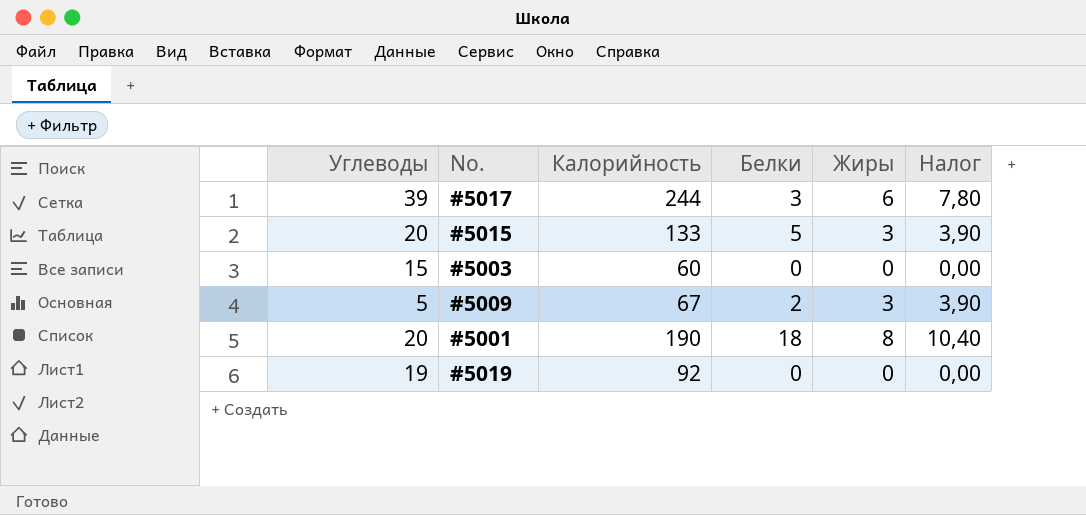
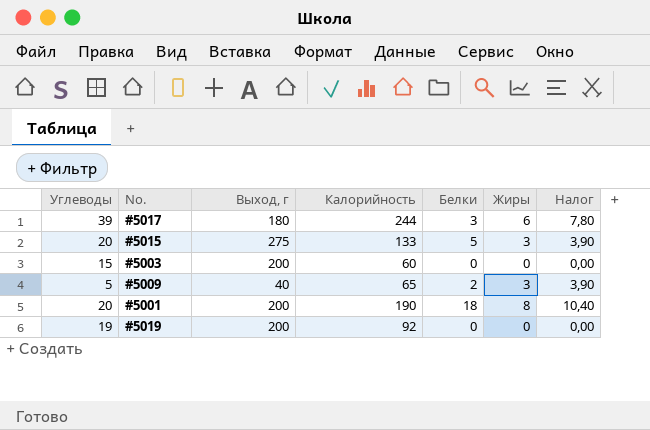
column Выход, г | position: none -> 3
#5009 | Калорийность: 67 -> 65

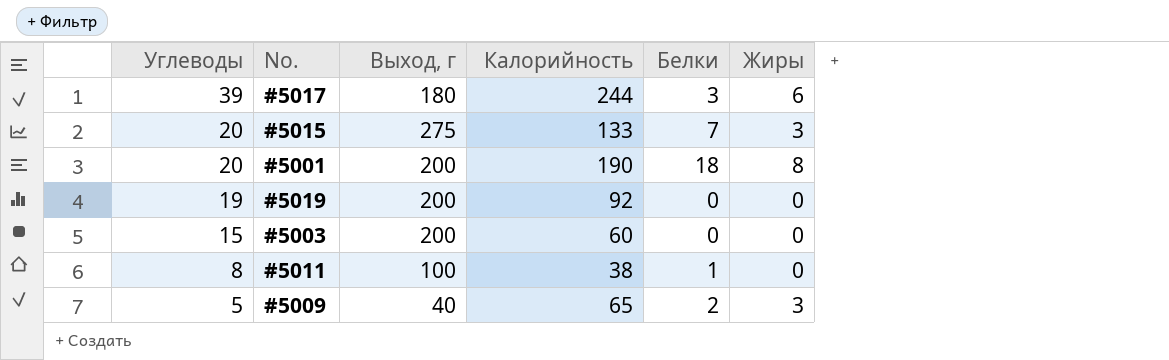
row order: none -> Углеводы descending
column Налог | formula: [Жиры] * 1,3 -> none
#5015 | Белки: 5 -> 7
row #5011: none -> 8 | 100 | 38 | 1 | 0

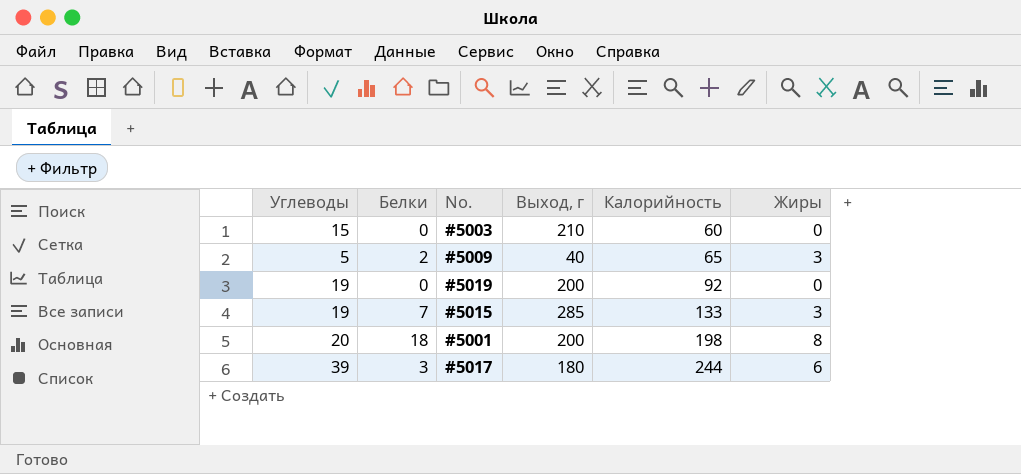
row order: Углеводы descending -> Калорийность ascending
column Белки | position: 5 -> 2
row #5011: 8 | 100 | 38 | 1 | 0 -> none
#5003 | Выход, г: 200 -> 210
#5015 | Углеводы: 20 -> 19
#5015 | Выход, г: 275 -> 285
#5001 | Калорийность: 190 -> 198

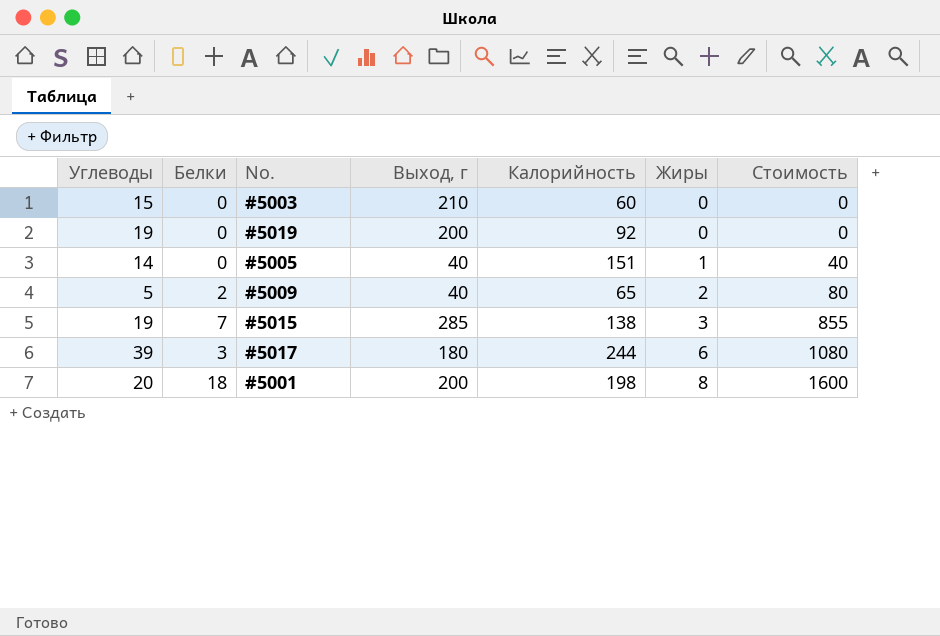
row order: Калорийность ascending -> Жиры ascending
column Стоимость | formula: none -> [Выход, г] * [Жиры]
row #5005: none -> 14 | 0 | 40 | 151 | 1 | 40
#5009 | Жиры: 3 -> 2
#5015 | Калорийность: 133 -> 138

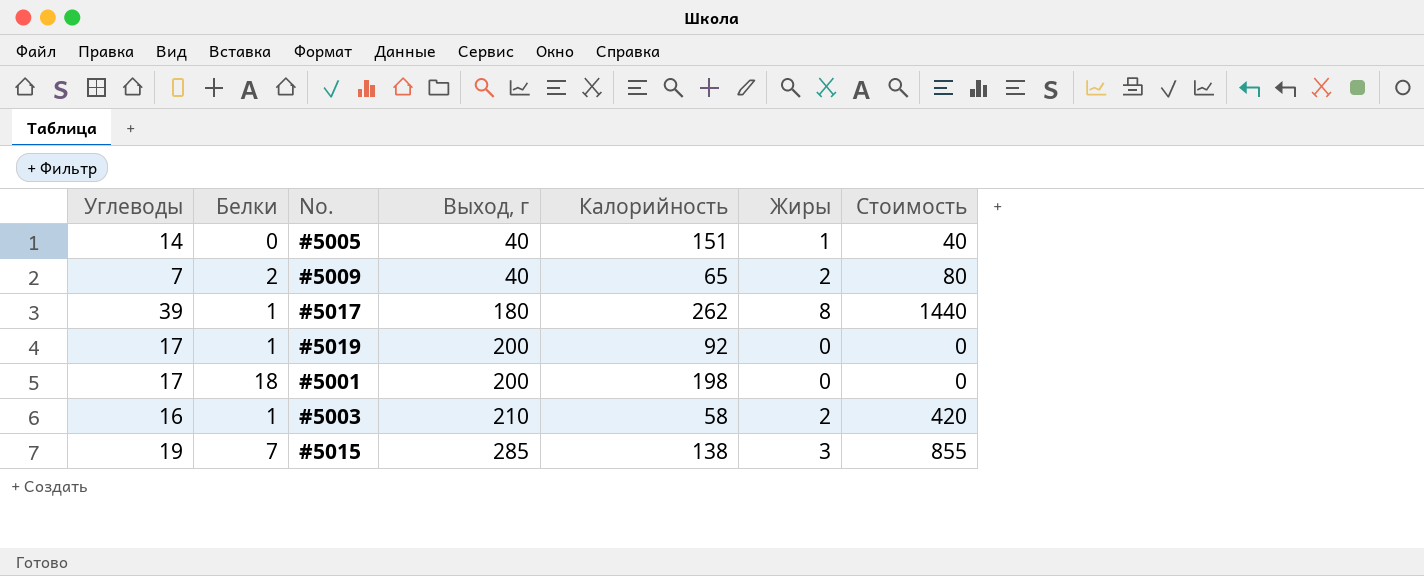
row order: Жиры ascending -> Выход, г ascending
#5009 | Углеводы: 5 -> 7
#5017 | Белки: 3 -> 1
#5017 | Калорийность: 244 -> 262
#5017 | Жиры: 6 -> 8
#5017 | Стоимость: 1080 -> 1440
#5019 | Углеводы: 19 -> 17
#5019 | Белки: 0 -> 1
#5001 | Углеводы: 20 -> 17
#5001 | Жиры: 8 -> 0
#5001 | Стоимость: 1600 -> 0
#5003 | Углеводы: 15 -> 16
#5003 | Белки: 0 -> 1
#5003 | Калорийность: 60 -> 58
#5003 | Жиры: 0 -> 2
#5003 | Стоимость: 0 -> 420

